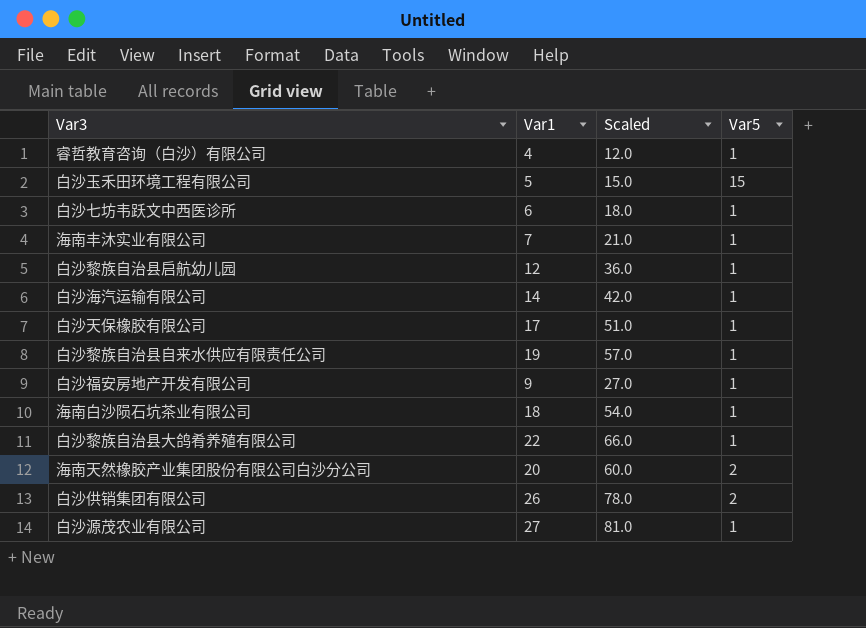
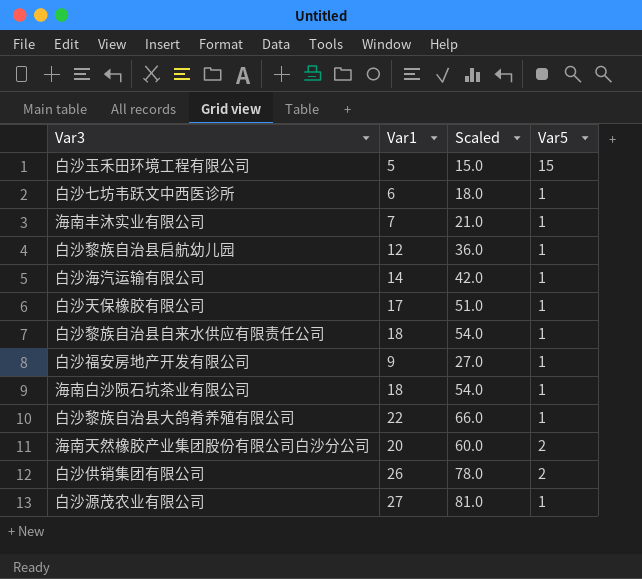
row 睿哲教育咨询（白沙）有限公司: 4 | 12.0 | 1 -> none
白沙黎族自治县自来水供应有限责任公司 | Var1: 19 -> 18
白沙黎族自治县自来水供应有限责任公司 | Scaled: 57.0 -> 54.0

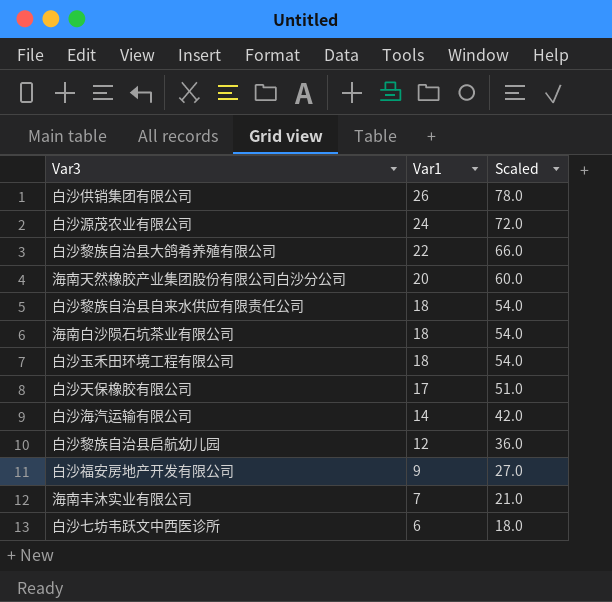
row order: none -> Var1 descending
column Var5 | position: 4 -> none
白沙源茂农业有限公司 | Var1: 27 -> 24
白沙源茂农业有限公司 | Scaled: 81.0 -> 72.0
白沙玉禾田环境工程有限公司 | Var1: 5 -> 18
白沙玉禾田环境工程有限公司 | Scaled: 15.0 -> 54.0

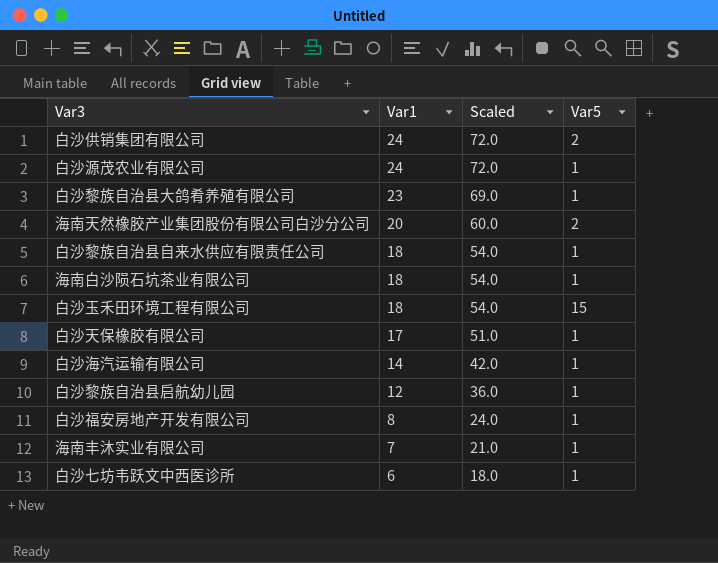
column Var5 | position: none -> 4
白沙供销集团有限公司 | Var1: 26 -> 24
白沙供销集团有限公司 | Scaled: 78.0 -> 72.0
白沙黎族自治县大鸽肴养殖有限公司 | Var1: 22 -> 23
白沙黎族自治县大鸽肴养殖有限公司 | Scaled: 66.0 -> 69.0
白沙福安房地产开发有限公司 | Var1: 9 -> 8
白沙福安房地产开发有限公司 | Scaled: 27.0 -> 24.0

